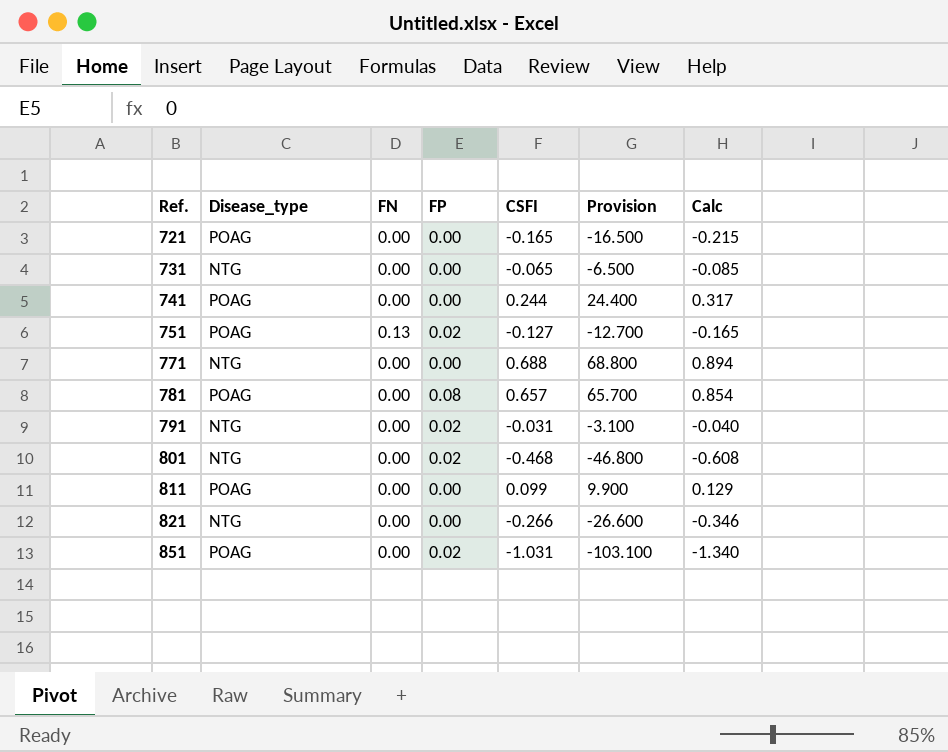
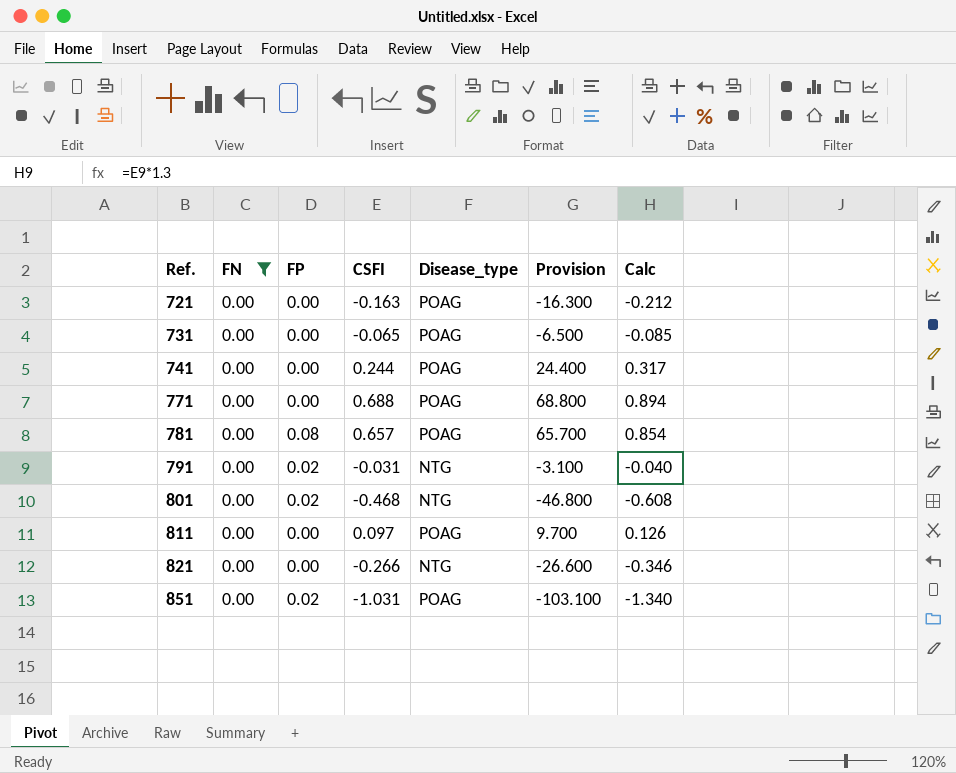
filter: none -> FN = 0.00
column Disease_type | position: 2 -> 5
721 | CSFI: -0.165 -> -0.163
721 | Provision: -16.500 -> -16.300
721 | Calc: -0.215 -> -0.212
731 | Disease_type: NTG -> POAG
771 | Disease_type: NTG -> POAG
811 | CSFI: 0.099 -> 0.097
811 | Provision: 9.900 -> 9.700
811 | Calc: 0.129 -> 0.126

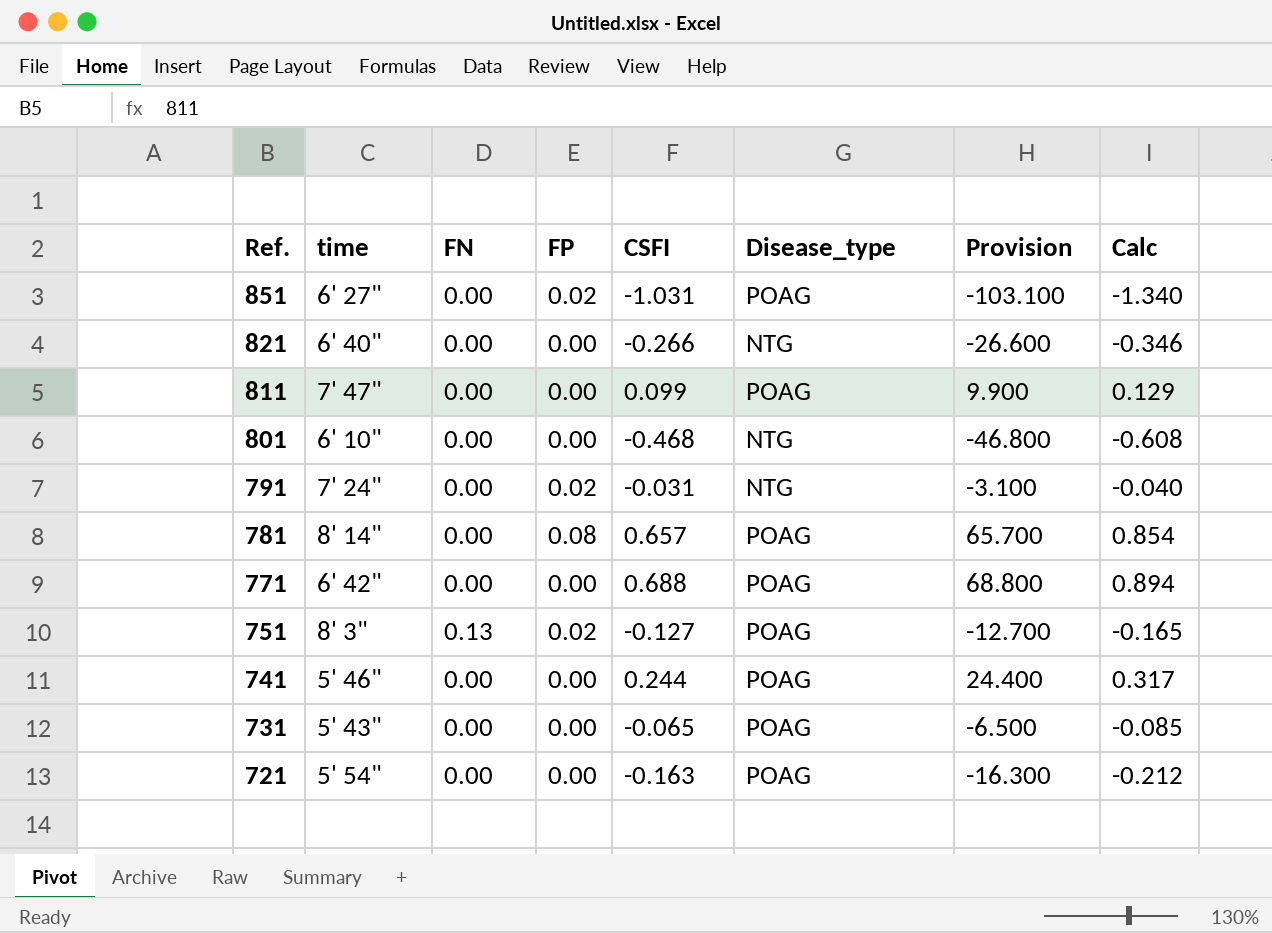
filter: FN = 0.00 -> none
row order: Ref. ascending -> Ref. descending
column time | position: none -> 2
811 | CSFI: 0.097 -> 0.099
811 | Provision: 9.700 -> 9.900
811 | Calc: 0.126 -> 0.129
801 | FP: 0.02 -> 0.00

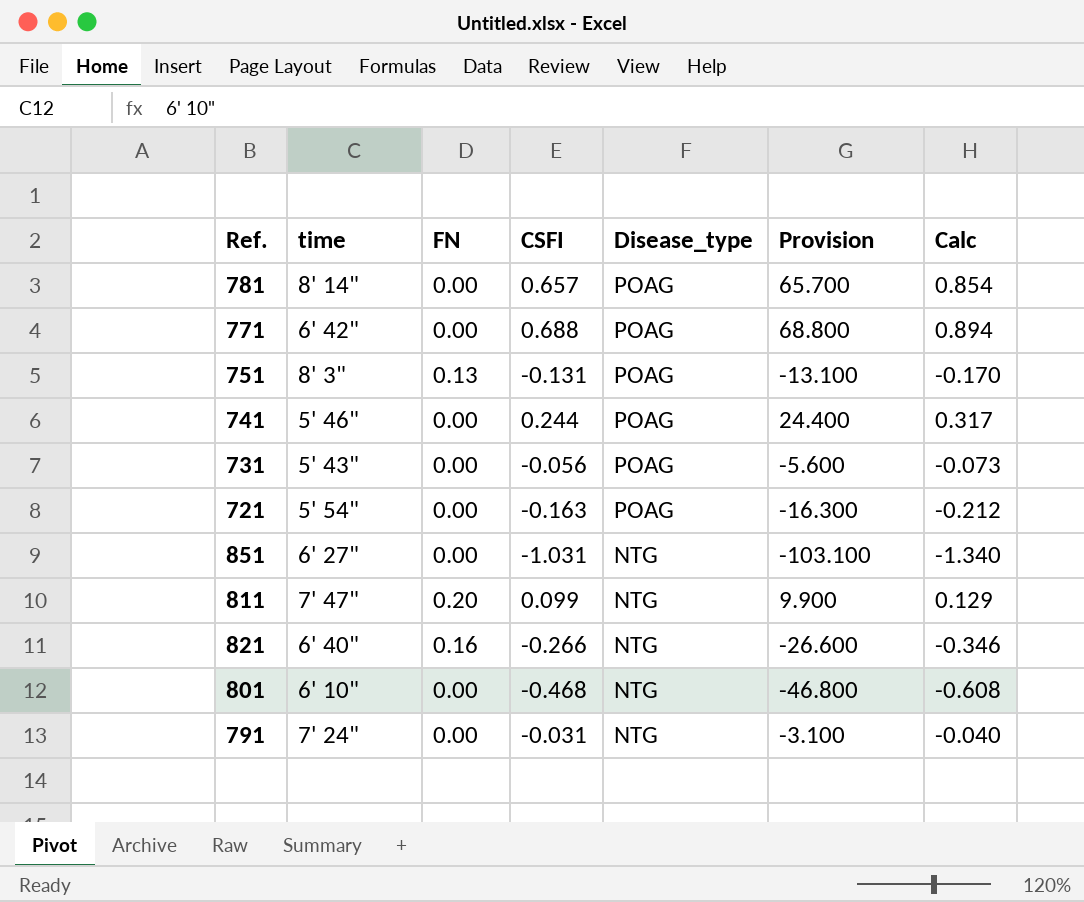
row order: Ref. descending -> Disease_type descending
column FP | position: 4 -> none
751 | CSFI: -0.127 -> -0.131
751 | Provision: -12.700 -> -13.100
751 | Calc: -0.165 -> -0.170
731 | CSFI: -0.065 -> -0.056
731 | Provision: -6.500 -> -5.600
731 | Calc: -0.085 -> -0.073
851 | Disease_type: POAG -> NTG
811 | FN: 0.00 -> 0.20
811 | Disease_type: POAG -> NTG
821 | FN: 0.00 -> 0.16

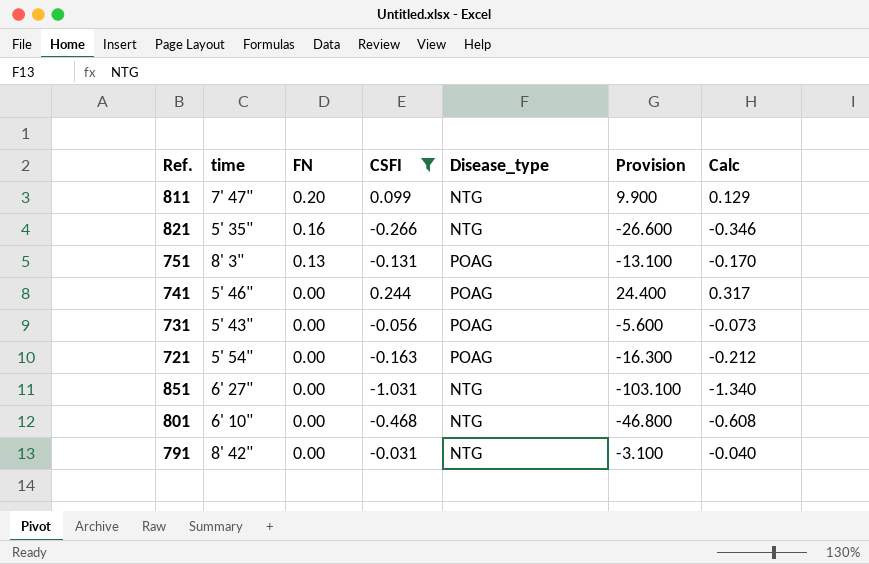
filter: none -> CSFI <= 0.244
row order: Disease_type descending -> FN descending
821 | time: 6' 40" -> 5' 35"
791 | time: 7' 24" -> 8' 42"

